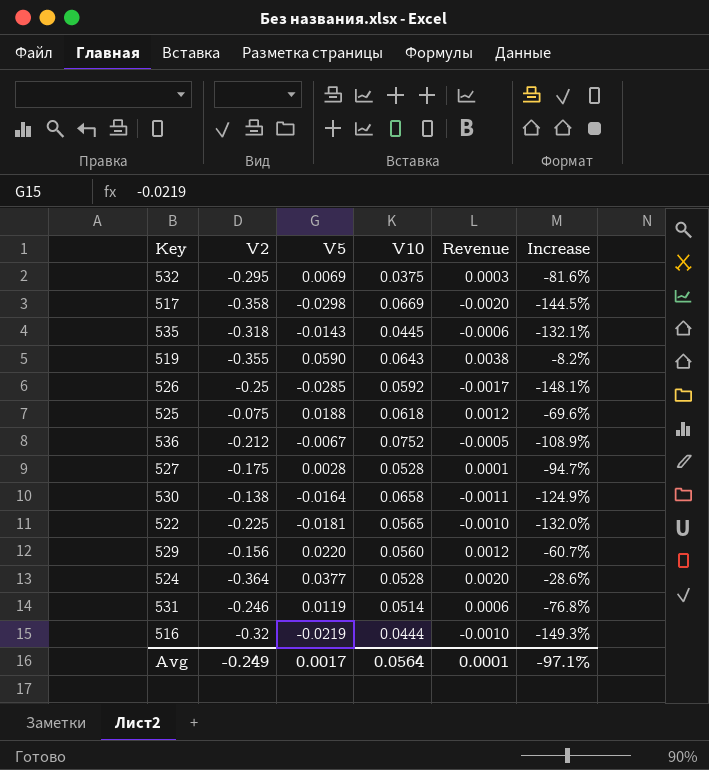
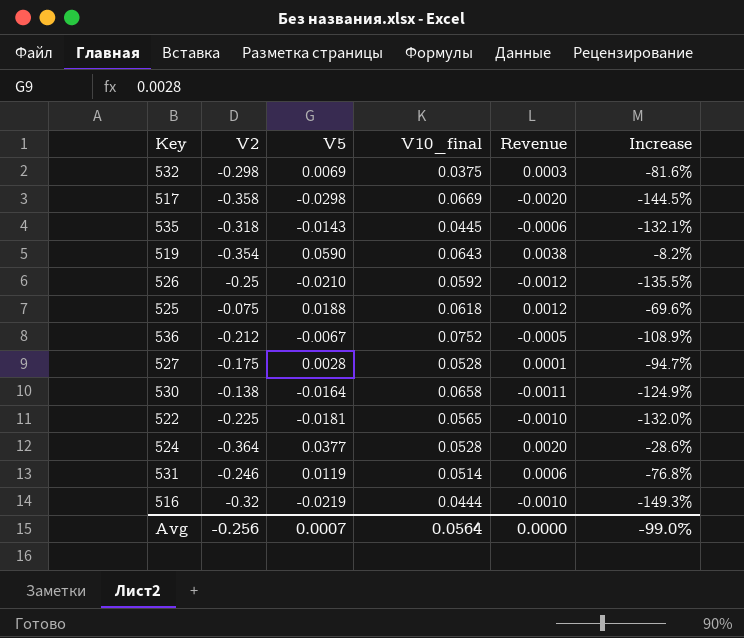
column name: V10 -> V10_final
row 529: -0.156 | 0.0220 | 0.0560 | 0.0012 | -60.7% -> none
532 | V2: -0.295 -> -0.298
519 | V2: -0.355 -> -0.354
526 | V5: -0.0285 -> -0.0210
526 | Revenue: -0.0017 -> -0.0012
526 | Increase: -148.1% -> -135.5%
Avg | V2: -0.249 -> -0.256
Avg | V5: 0.0017 -> 0.0007
Avg | Revenue: 0.0001 -> 0.0000
Avg | Increase: -97.1% -> -99.0%

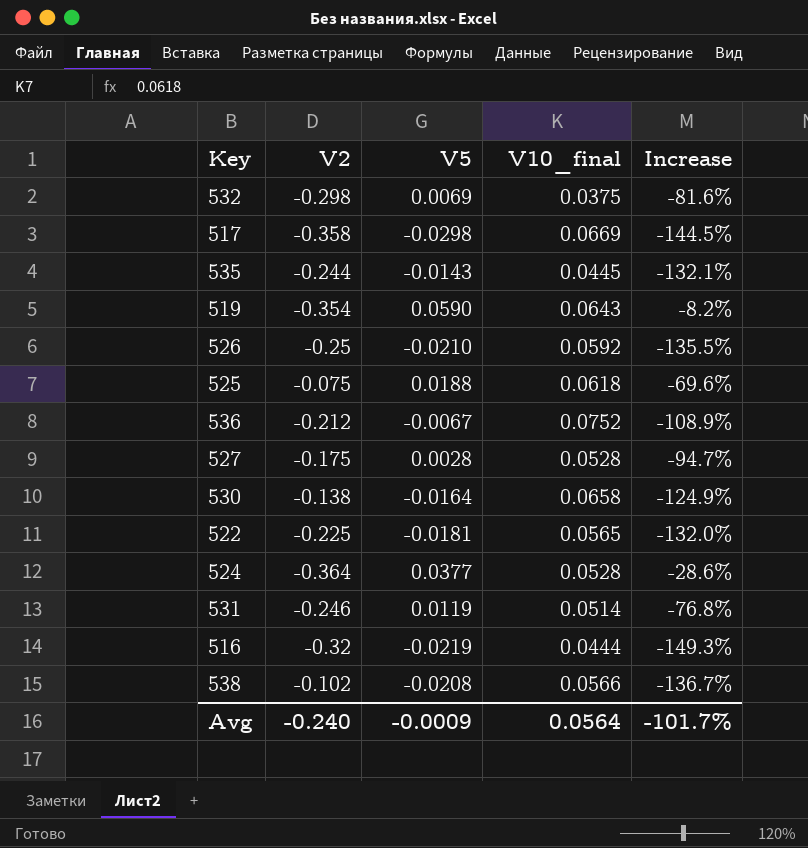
column Revenue | formula: [V5] * [V10_final] -> none
535 | V2: -0.318 -> -0.244
row 538: none -> -0.102 | -0.0208 | 0.0566 | -136.7%
Avg | V2: -0.256 -> -0.240
Avg | V5: 0.0007 -> -0.0009
Avg | Increase: -99.0% -> -101.7%

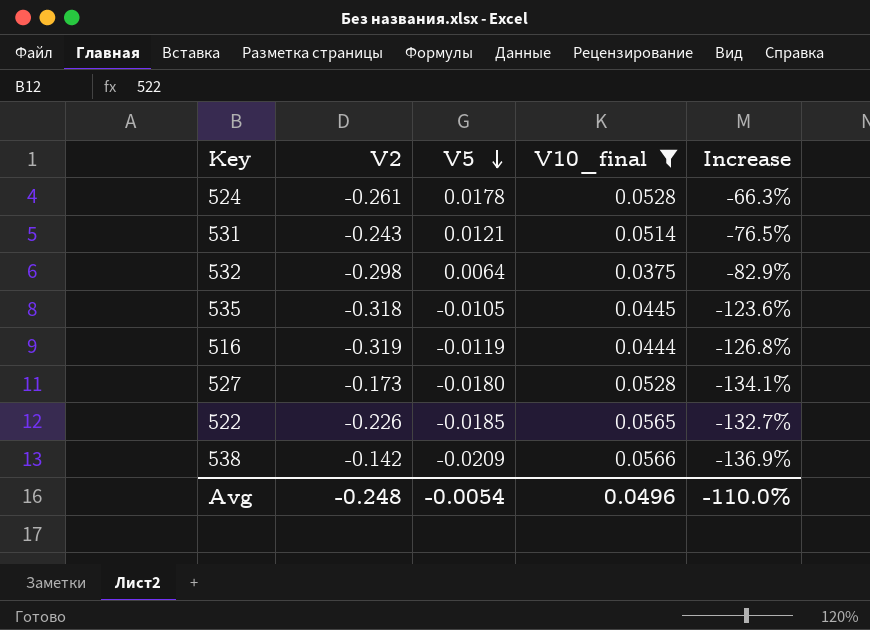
filter: none -> V10_final <= 0.0566
row order: none -> V5 descending
524 | V2: -0.364 -> -0.261
524 | V5: 0.0377 -> 0.0178
524 | Increase: -28.6% -> -66.3%
531 | V2: -0.246 -> -0.243
531 | V5: 0.0119 -> 0.0121
531 | Increase: -76.8% -> -76.5%
532 | V5: 0.0069 -> 0.0064
532 | Increase: -81.6% -> -82.9%
535 | V2: -0.244 -> -0.318
535 | V5: -0.0143 -> -0.0105
535 | Increase: -132.1% -> -123.6%
516 | V2: -0.32 -> -0.319
516 | V5: -0.0219 -> -0.0119
516 | Increase: -149.3% -> -126.8%
527 | V2: -0.175 -> -0.173
527 | V5: 0.0028 -> -0.0180
527 | Increase: -94.7% -> -134.1%
522 | V2: -0.225 -> -0.226
522 | V5: -0.0181 -> -0.0185
522 | Increase: -132.0% -> -132.7%
538 | V2: -0.102 -> -0.142
538 | V5: -0.0208 -> -0.0209
538 | Increase: -136.7% -> -136.9%
Avg | V2: -0.240 -> -0.248
Avg | V5: -0.0009 -> -0.0054
Avg | V10_final: 0.0564 -> 0.0496
Avg | Increase: -101.7% -> -110.0%

